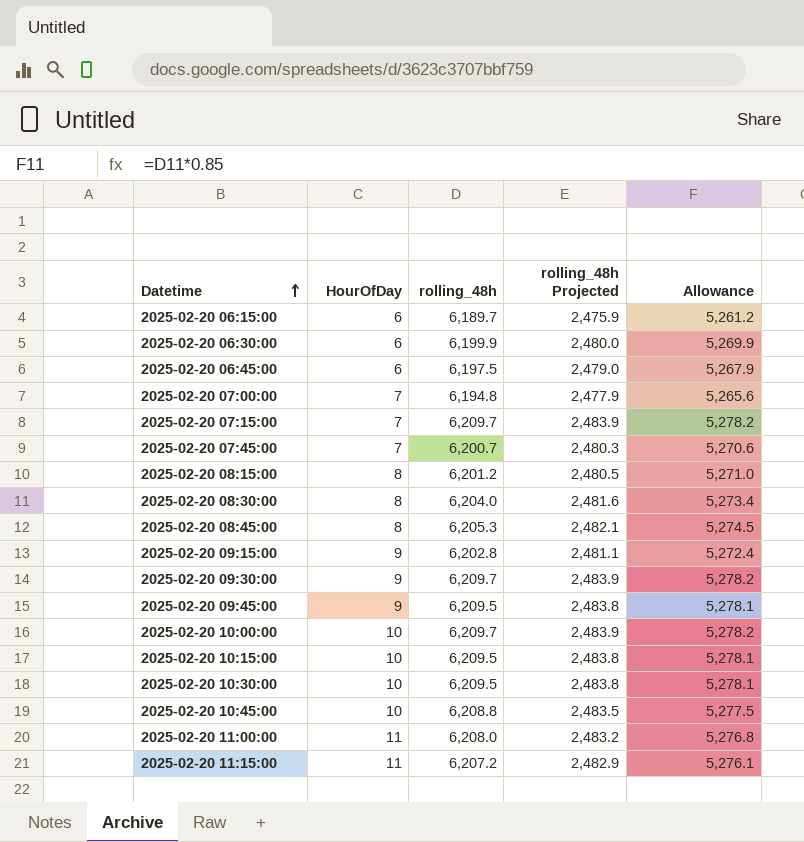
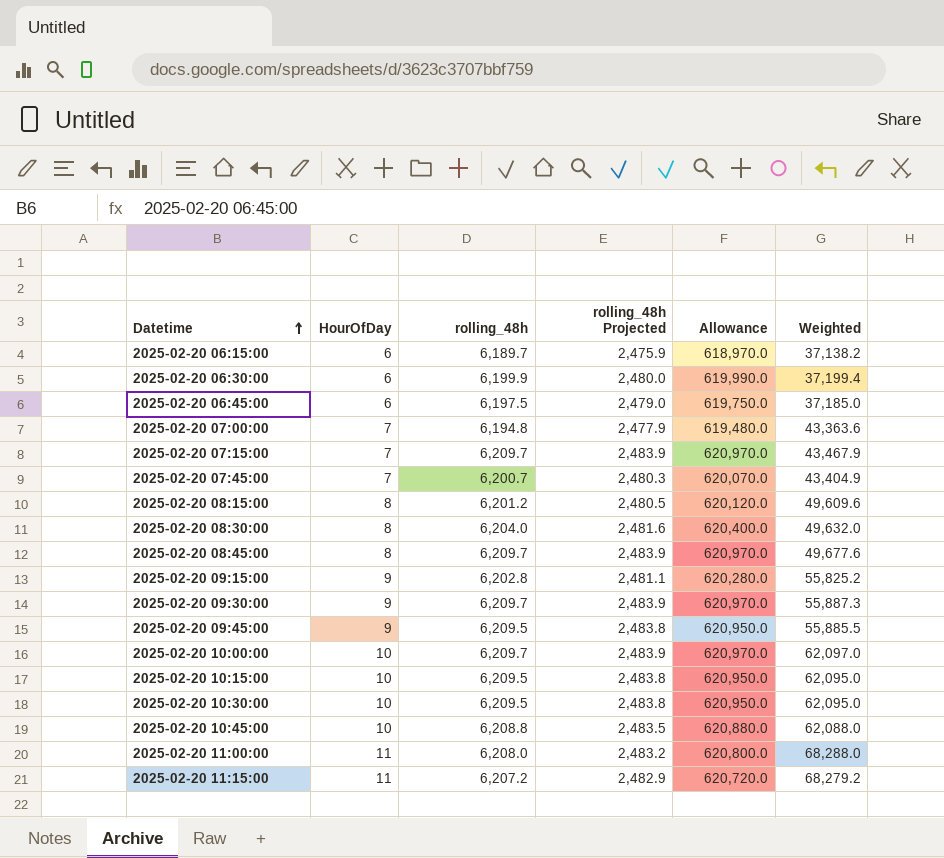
column Allowance | formula: [rolling_48h] * 0.85 -> [rolling_48h] * 100
column Weighted | formula: none -> [HourOfDay] * [rolling_48h]
2025-02-20 08:45:00 | rolling_48h: 6,205.3 -> 6,209.7
2025-02-20 08:45:00 | rolling_48h Projected: 2,482.1 -> 2,483.9

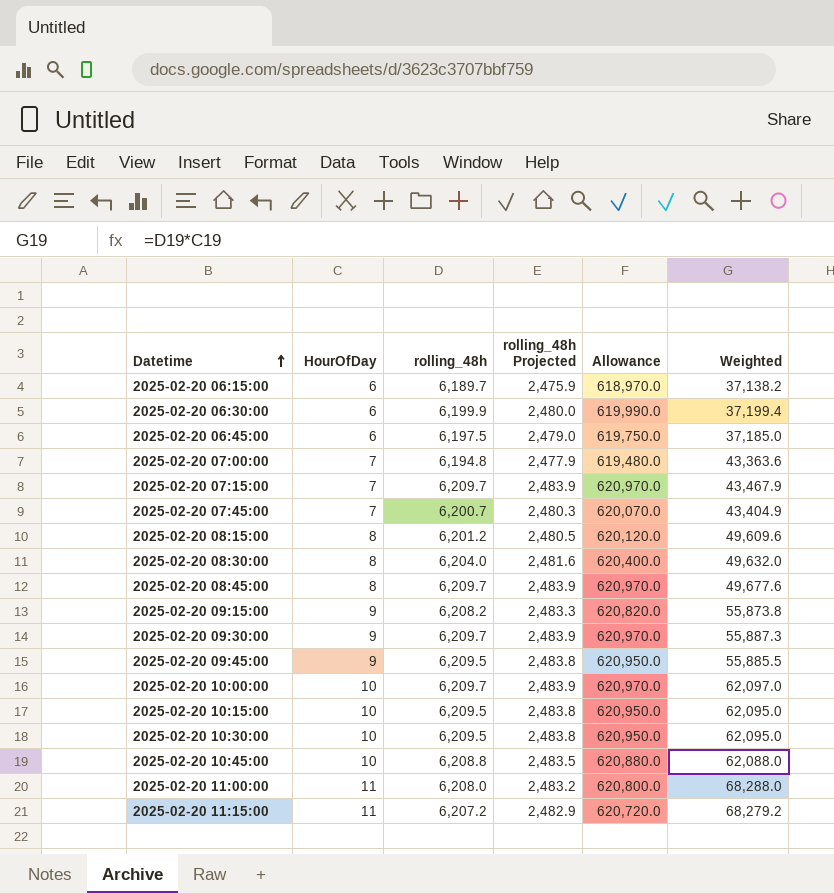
2025-02-20 09:15:00 | rolling_48h: 6,202.8 -> 6,208.2
2025-02-20 09:15:00 | rolling_48h Projected: 2,481.1 -> 2,483.3
2025-02-20 09:15:00 | Allowance: 620,280.0 -> 620,820.0
2025-02-20 09:15:00 | Weighted: 55,825.2 -> 55,873.8

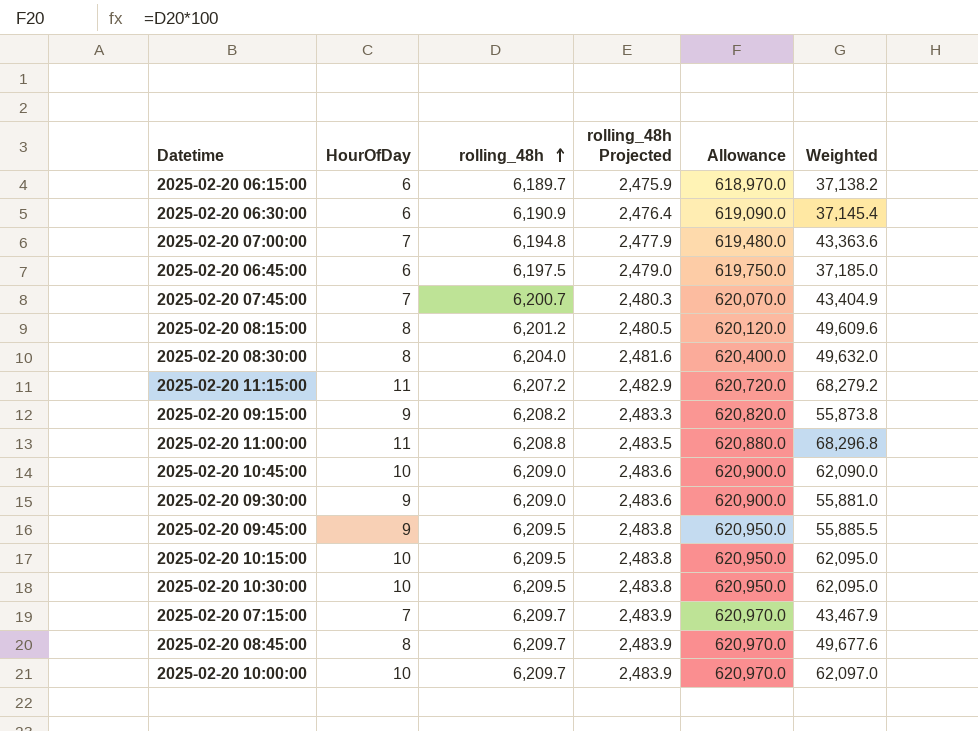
row order: Datetime ascending -> rolling_48h ascending
2025-02-20 06:30:00 | rolling_48h: 6,199.9 -> 6,190.9
2025-02-20 06:30:00 | rolling_48h Projected: 2,480.0 -> 2,476.4
2025-02-20 06:30:00 | Allowance: 619,990.0 -> 619,090.0
2025-02-20 06:30:00 | Weighted: 37,199.4 -> 37,145.4
2025-02-20 11:00:00 | rolling_48h: 6,208.0 -> 6,208.8
2025-02-20 11:00:00 | rolling_48h Projected: 2,483.2 -> 2,483.5
2025-02-20 11:00:00 | Allowance: 620,800.0 -> 620,880.0
2025-02-20 11:00:00 | Weighted: 68,288.0 -> 68,296.8
2025-02-20 10:45:00 | rolling_48h: 6,208.8 -> 6,209.0
2025-02-20 10:45:00 | rolling_48h Projected: 2,483.5 -> 2,483.6
2025-02-20 10:45:00 | Allowance: 620,880.0 -> 620,900.0
2025-02-20 10:45:00 | Weighted: 62,088.0 -> 62,090.0
2025-02-20 09:30:00 | rolling_48h: 6,209.7 -> 6,209.0
2025-02-20 09:30:00 | rolling_48h Projected: 2,483.9 -> 2,483.6
2025-02-20 09:30:00 | Allowance: 620,970.0 -> 620,900.0
2025-02-20 09:30:00 | Weighted: 55,887.3 -> 55,881.0

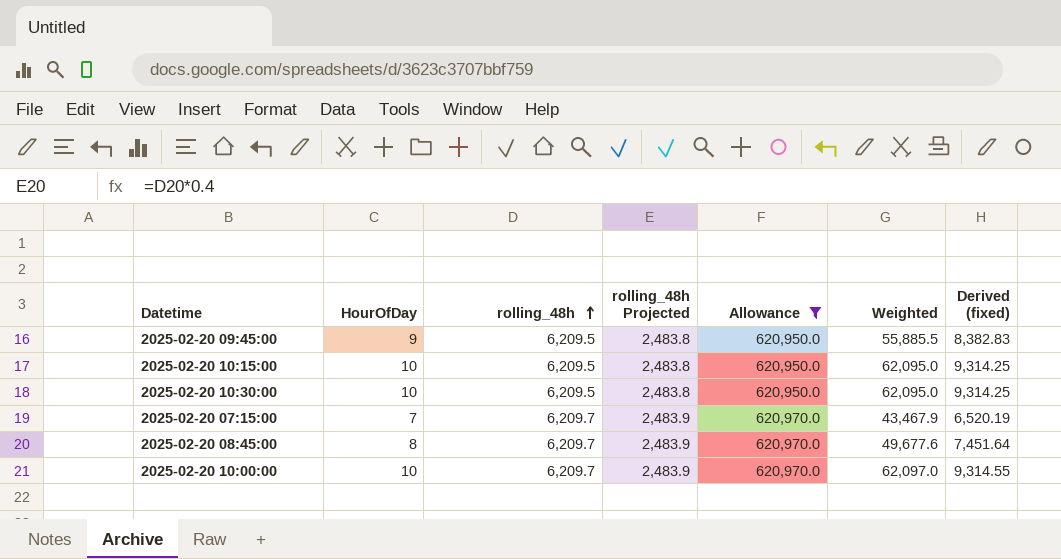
filter: none -> Allowance >= 620,950.0
column Derived (fixed) | formula: none -> [Weighted] * 0.15

